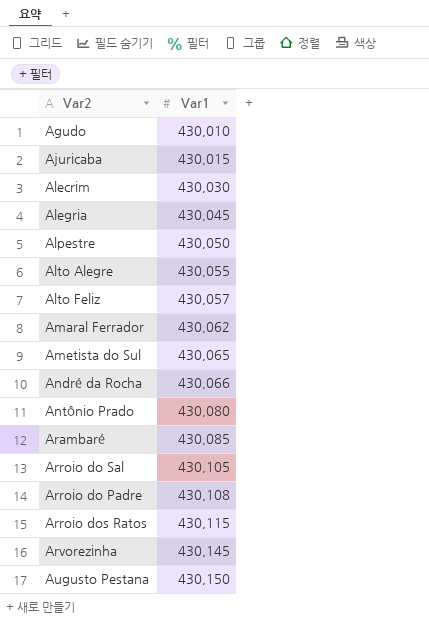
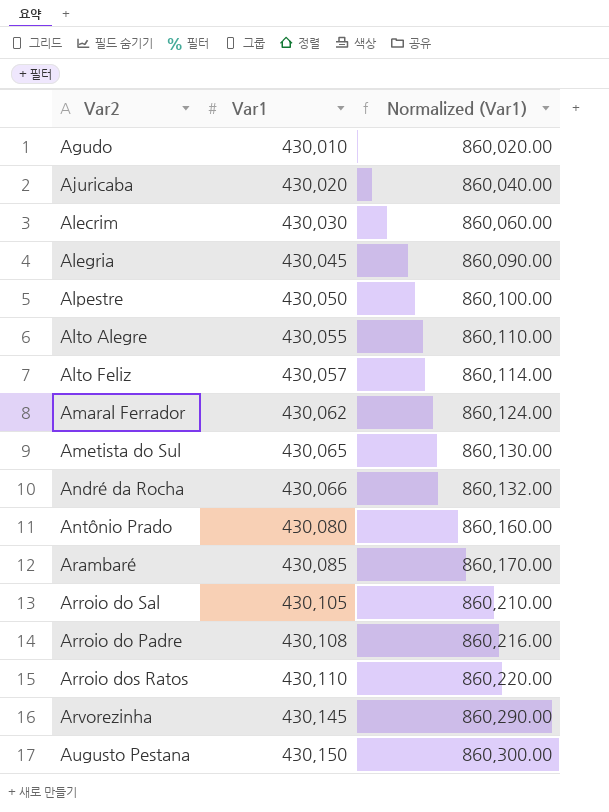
column Normalized (Var1) | formula: none -> [Var1] * 2
Ajuricaba | Var1: 430,015 -> 430,020
Arroio dos Ratos | Var1: 430,115 -> 430,110

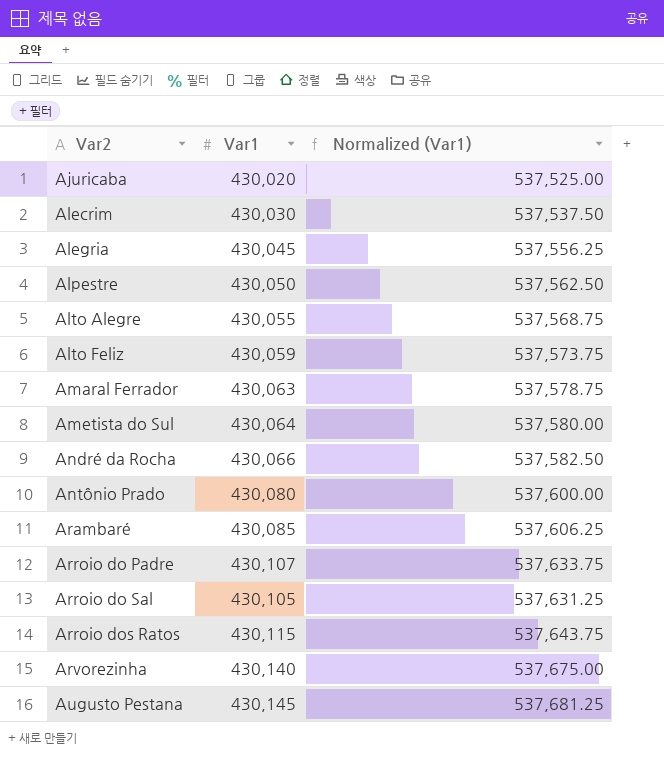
row order: Var1 ascending -> Var2 ascending
column Normalized (Var1) | formula: [Var1] * 2 -> [Var1] * 1.25
row Agudo: 430,010 | 860,020.00 -> none
Alto Feliz | Var1: 430,057 -> 430,059
Amaral Ferrador | Var1: 430,062 -> 430,063
Ametista do Sul | Var1: 430,065 -> 430,064
Arroio do Padre | Var1: 430,108 -> 430,107
Arroio dos Ratos | Var1: 430,110 -> 430,115
Arvorezinha | Var1: 430,145 -> 430,140
Augusto Pestana | Var1: 430,150 -> 430,145

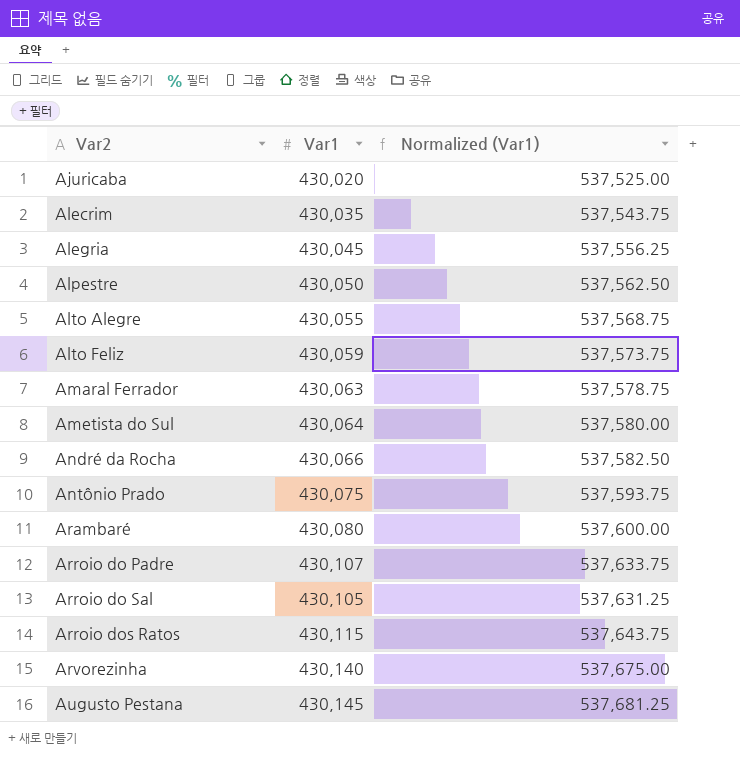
Alecrim | Var1: 430,030 -> 430,035
Alecrim | Normalized (Var1): 537,537.50 -> 537,543.75
Antônio Prado | Var1: 430,080 -> 430,075
Antônio Prado | Normalized (Var1): 537,600.00 -> 537,593.75
Arambaré | Var1: 430,085 -> 430,080
Arambaré | Normalized (Var1): 537,606.25 -> 537,600.00

